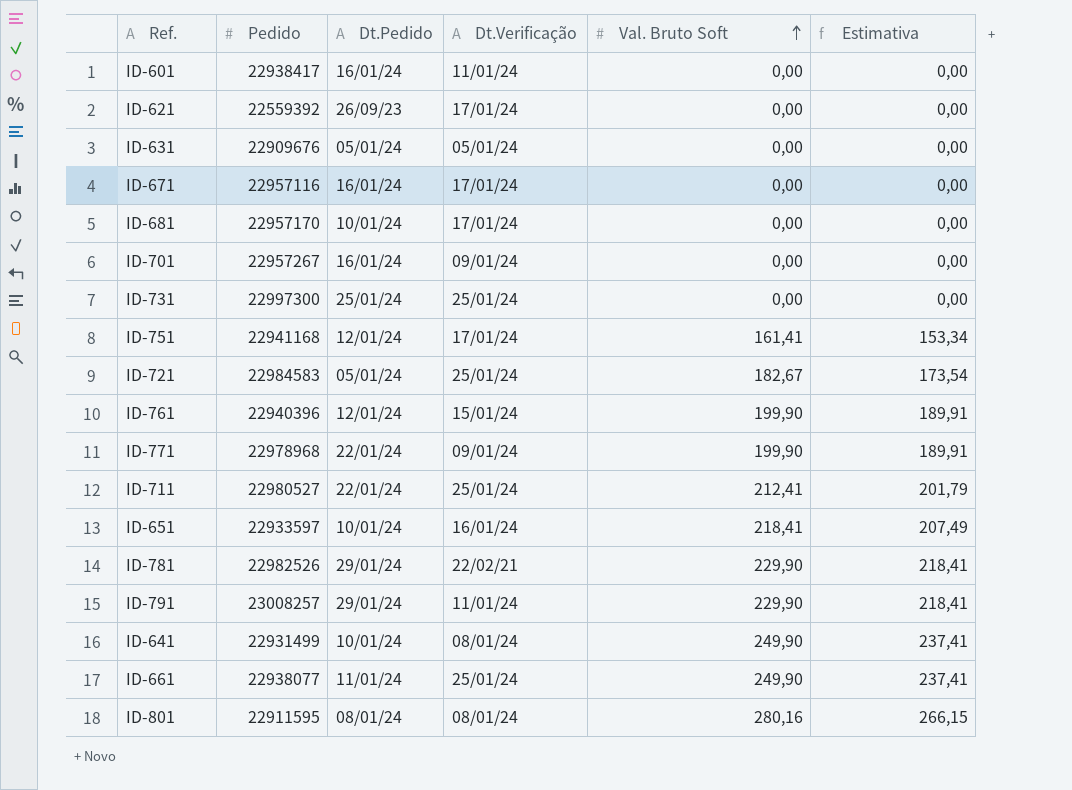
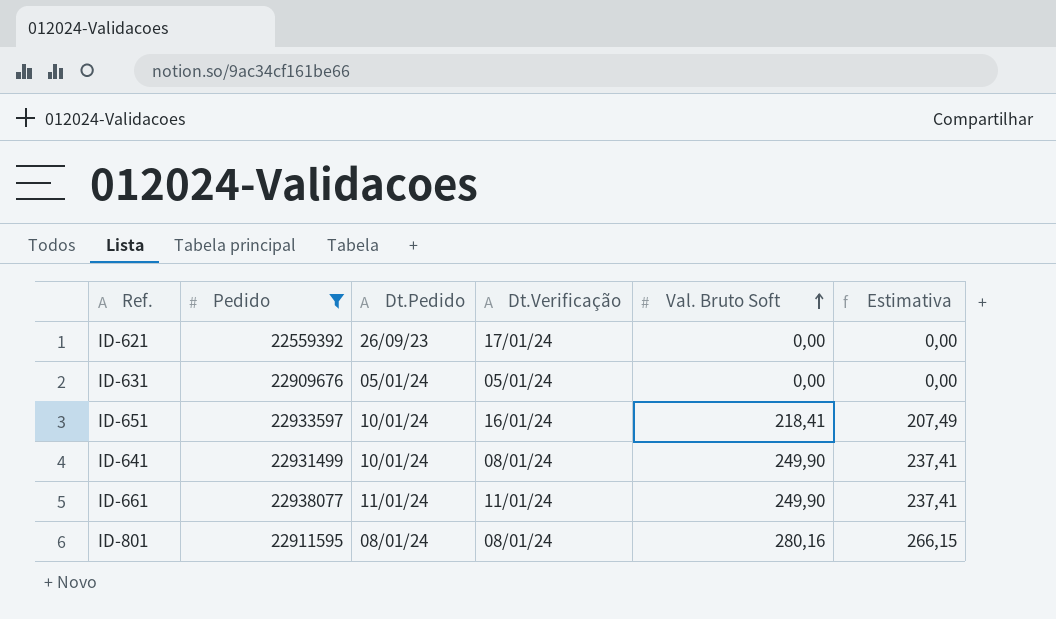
filter: none -> Pedido <= 22938077
ID-661 | Dt.Verificação: 25/01/24 -> 11/01/24

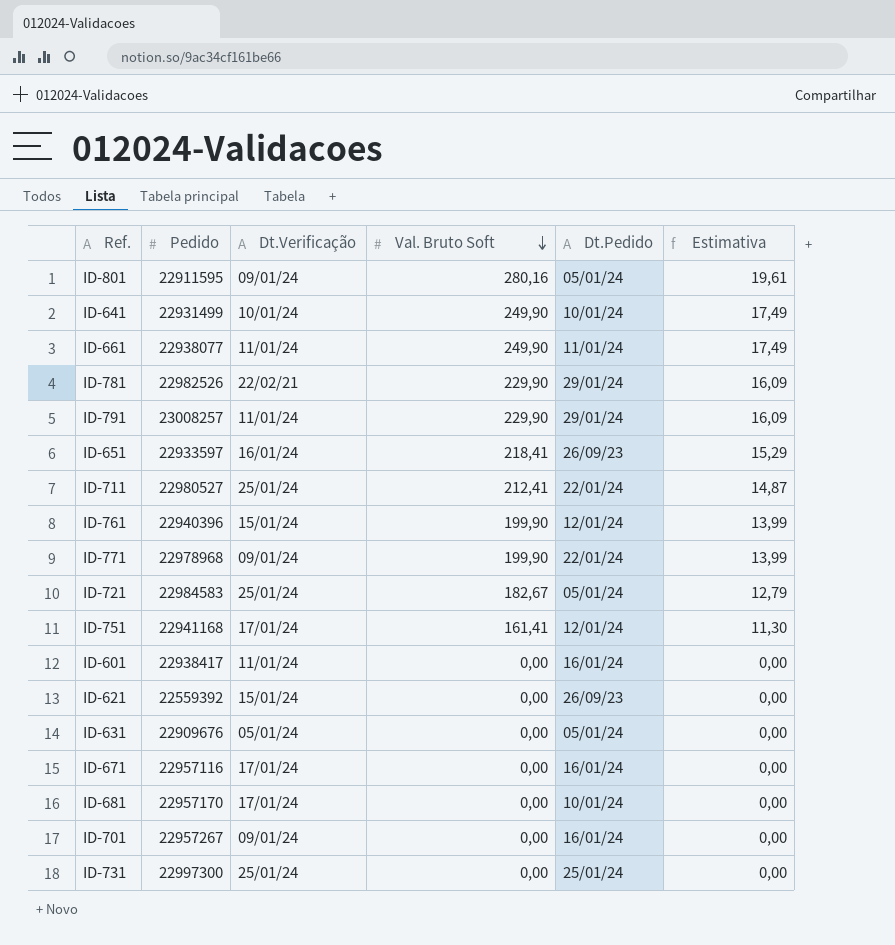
filter: Pedido <= 22938077 -> none
row order: Val. Bruto Soft ascending -> Val. Bruto Soft descending
column Dt.Pedido | position: 3 -> 5
column Estimativa | formula: [Val. Bruto Soft] * 0,95 -> [Val. Bruto Soft] * 0,07
ID-801 | Dt.Verificação: 08/01/24 -> 09/01/24
ID-801 | Dt.Pedido: 08/01/24 -> 05/01/24
ID-641 | Dt.Verificação: 08/01/24 -> 10/01/24
ID-651 | Dt.Pedido: 10/01/24 -> 26/09/23
ID-621 | Dt.Verificação: 17/01/24 -> 15/01/24

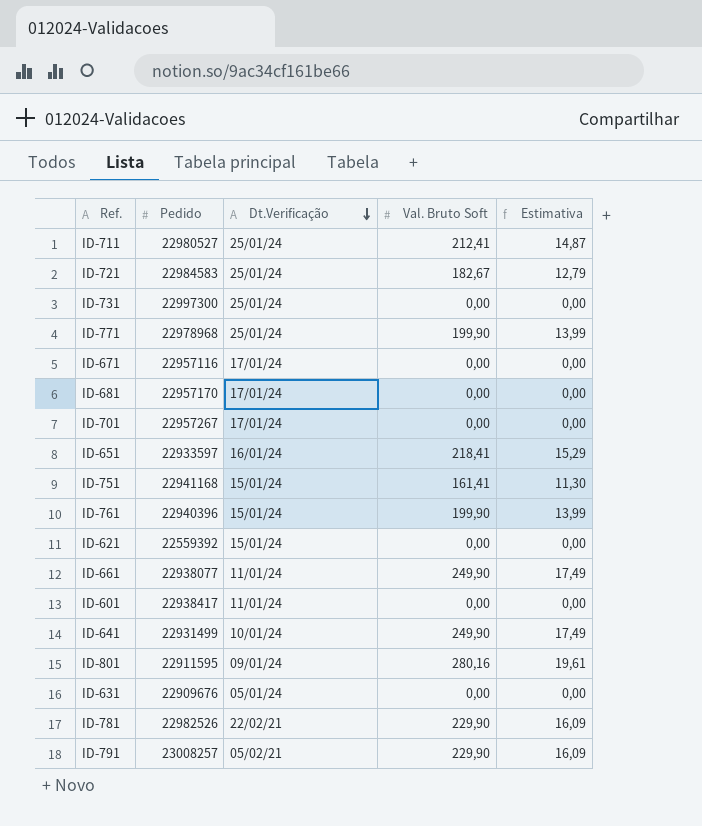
row order: Val. Bruto Soft descending -> Dt.Verificação descending
column Dt.Pedido | position: 5 -> none
ID-771 | Dt.Verificação: 09/01/24 -> 25/01/24
ID-701 | Dt.Verificação: 09/01/24 -> 17/01/24
ID-751 | Dt.Verificação: 17/01/24 -> 15/01/24
ID-791 | Dt.Verificação: 11/01/24 -> 05/02/21

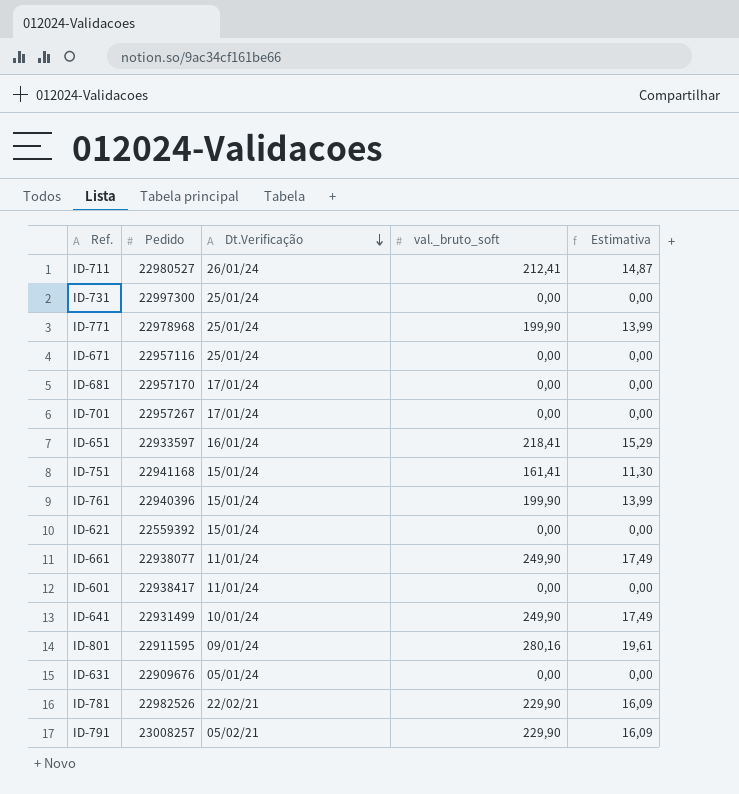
column name: Val. Bruto Soft -> val._bruto_soft
row ID-721: 22984583 | 25/01/24 | 182,67 | 12,79 -> none
ID-711 | Dt.Verificação: 25/01/24 -> 26/01/24
ID-671 | Dt.Verificação: 17/01/24 -> 25/01/24

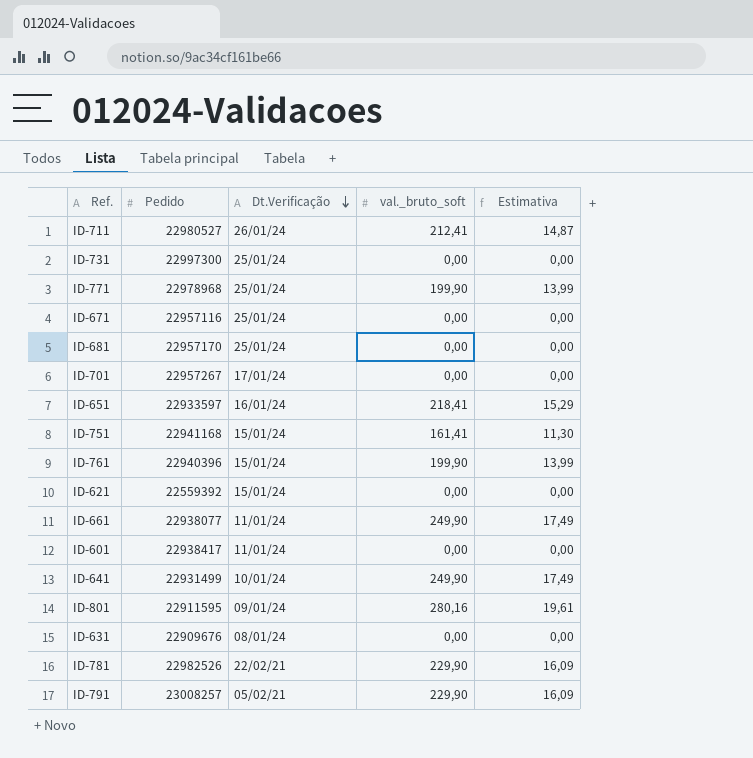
ID-681 | Dt.Verificação: 17/01/24 -> 25/01/24
ID-631 | Dt.Verificação: 05/01/24 -> 08/01/24

